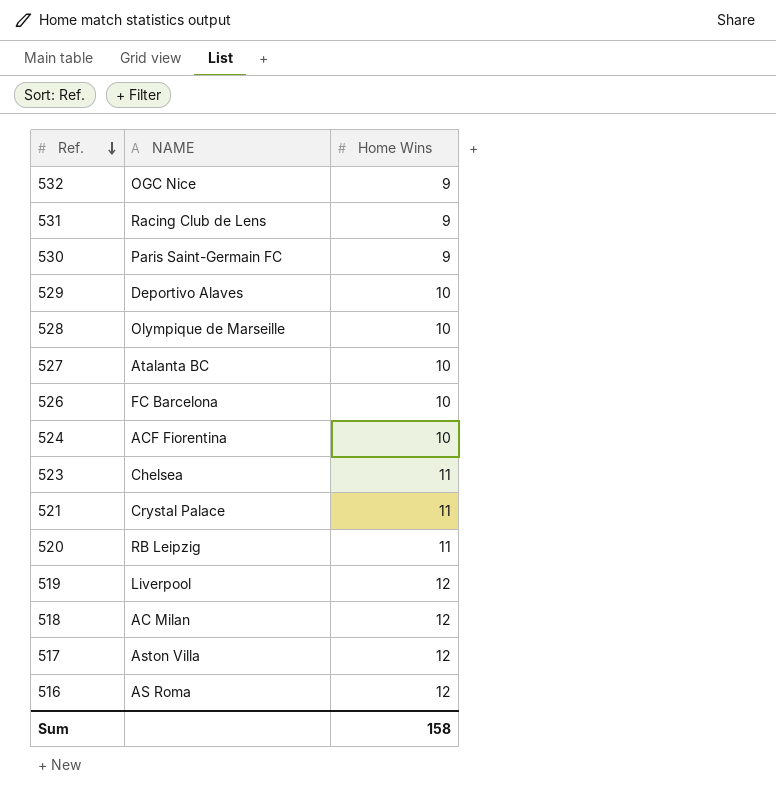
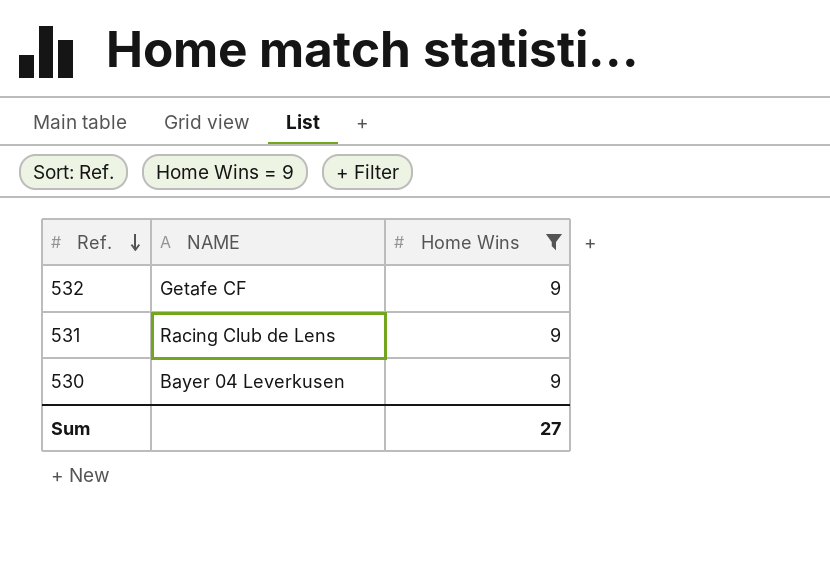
filter: none -> Home Wins = 9
532 | NAME: OGC Nice -> Getafe CF
530 | NAME: Paris Saint-Germain FC -> Bayer 04 Leverkusen
Sum | Home Wins: 158 -> 27

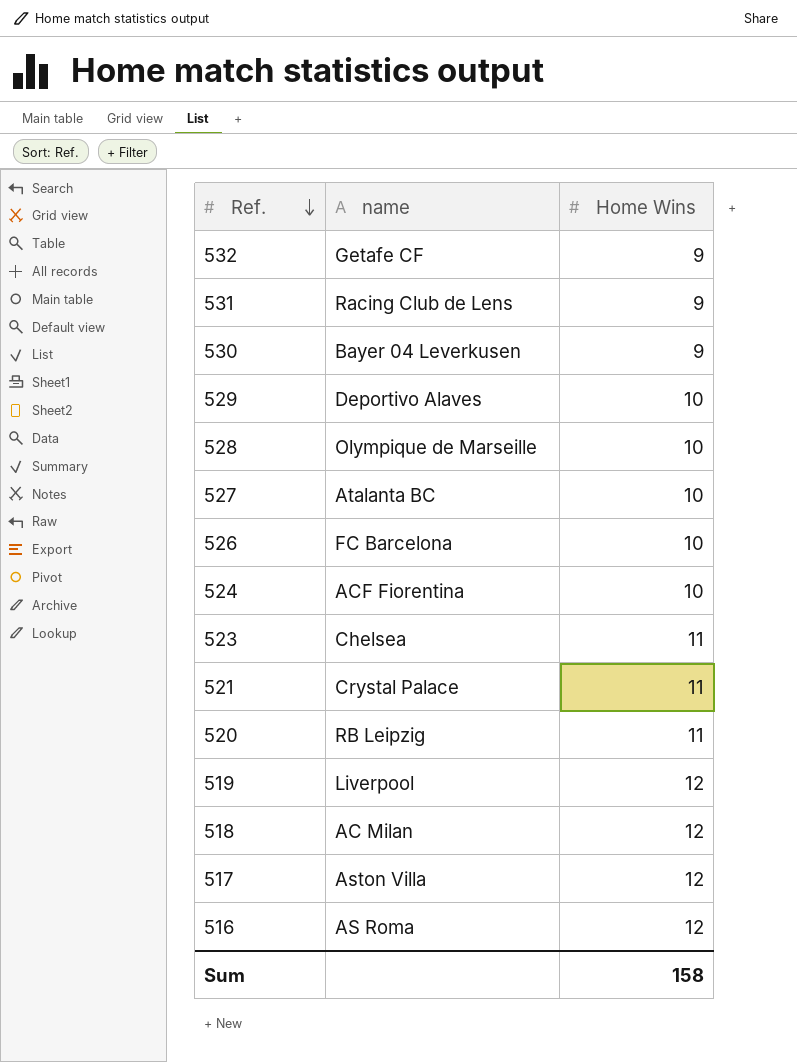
filter: Home Wins = 9 -> none
column name: NAME -> name
Sum | Home Wins: 27 -> 158

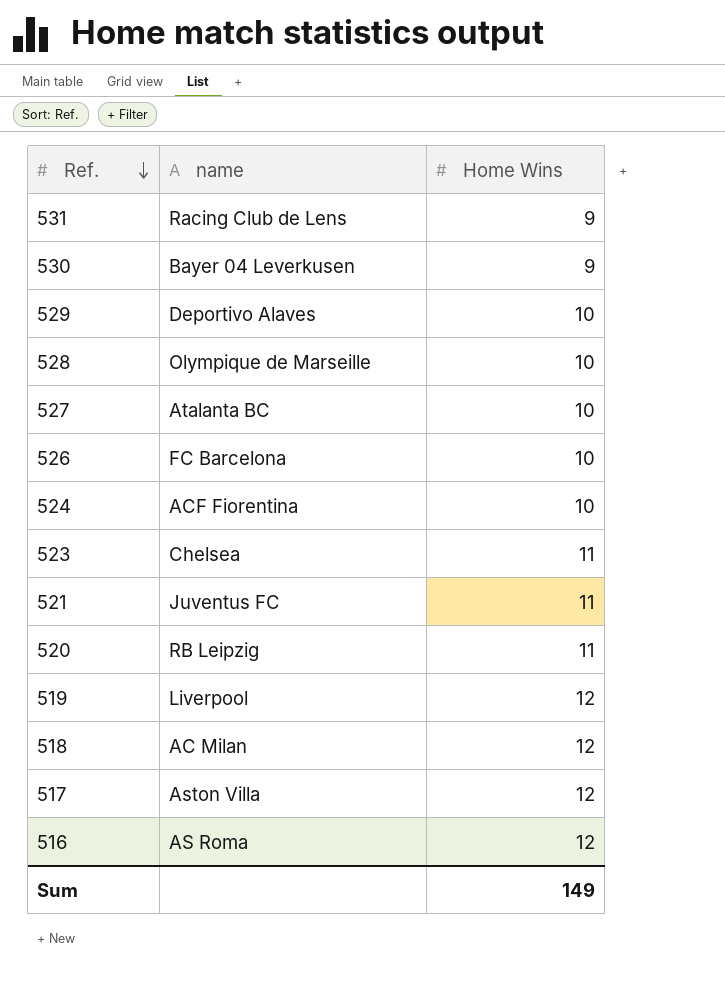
row 532: Getafe CF | 9 -> none
521 | name: Crystal Palace -> Juventus FC
Sum | Home Wins: 158 -> 149

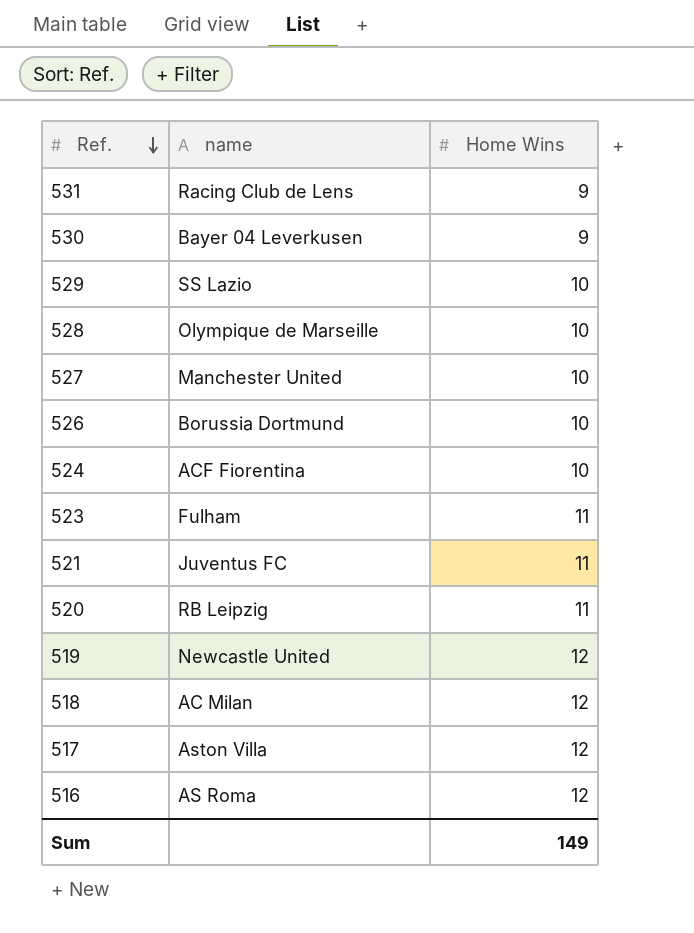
529 | name: Deportivo Alaves -> SS Lazio
527 | name: Atalanta BC -> Manchester United
526 | name: FC Barcelona -> Borussia Dortmund
523 | name: Chelsea -> Fulham
519 | name: Liverpool -> Newcastle United

